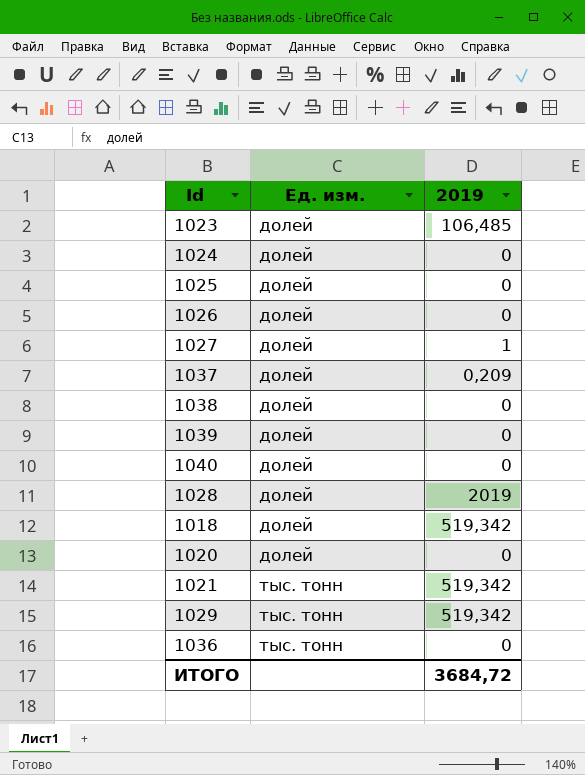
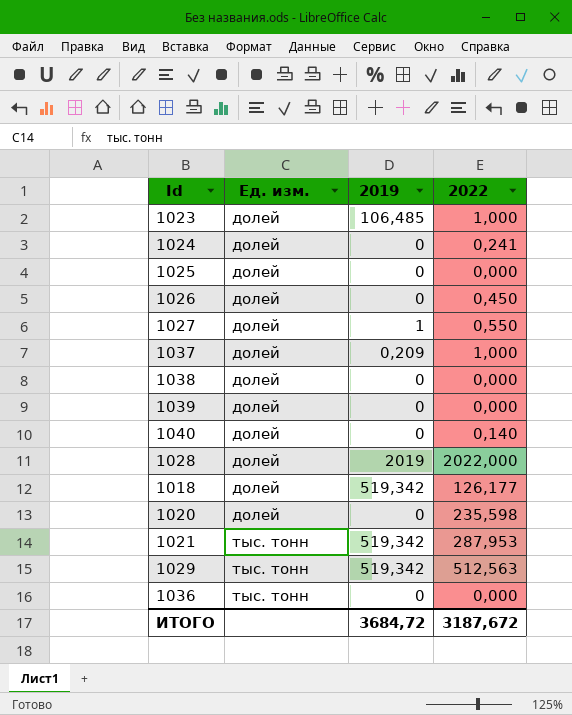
column 2022 | position: none -> 4

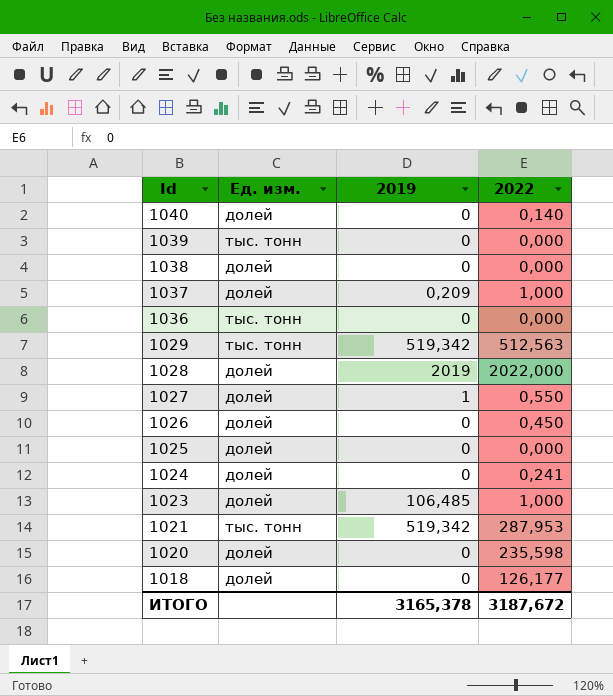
row order: Ед. изм. ascending -> Id descending
1039 | Ед. изм.: долей -> тыс. тонн
1018 | 2019: 519,342 -> 0
ИТОГО | 2019: 3684,72 -> 3165,378

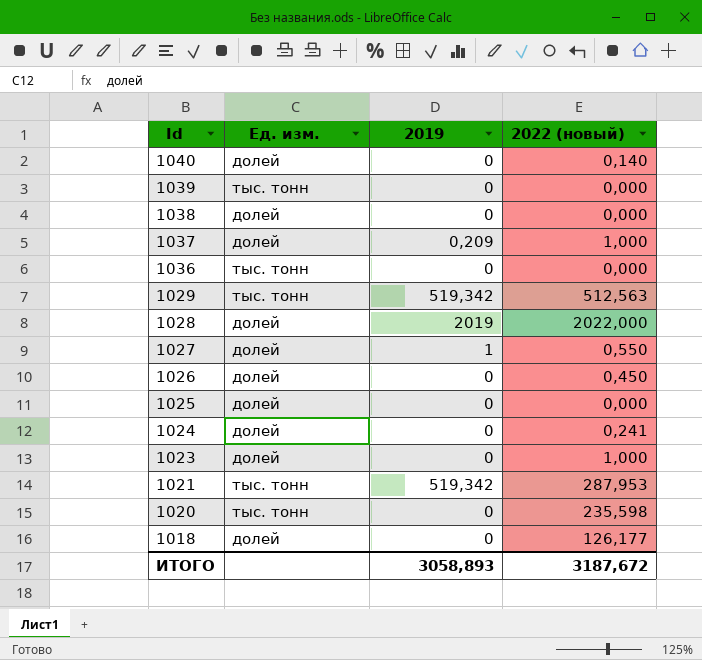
column name: 2022 -> 2022 (новый)
1023 | 2019: 106,485 -> 0
1020 | Ед. изм.: долей -> тыс. тонн
ИТОГО | 2019: 3165,378 -> 3058,893

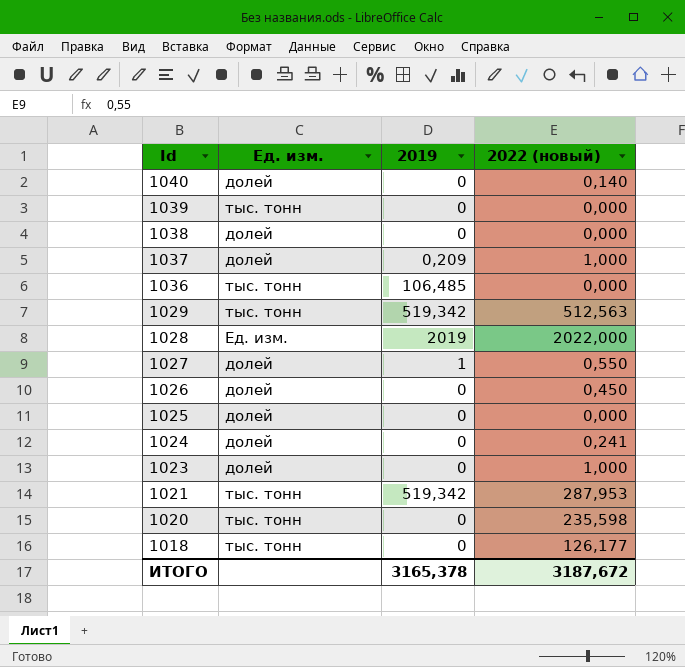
1036 | 2019: 0 -> 106,485
1028 | Ед. изм.: долей -> Ед. изм.
1018 | Ед. изм.: долей -> тыс. тонн
ИТОГО | 2019: 3058,893 -> 3165,378

